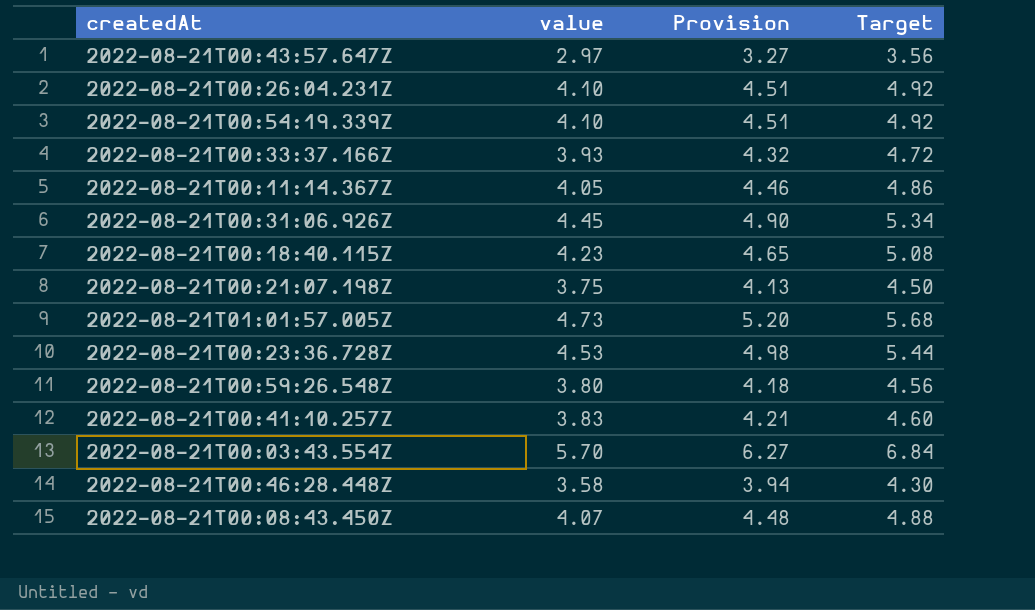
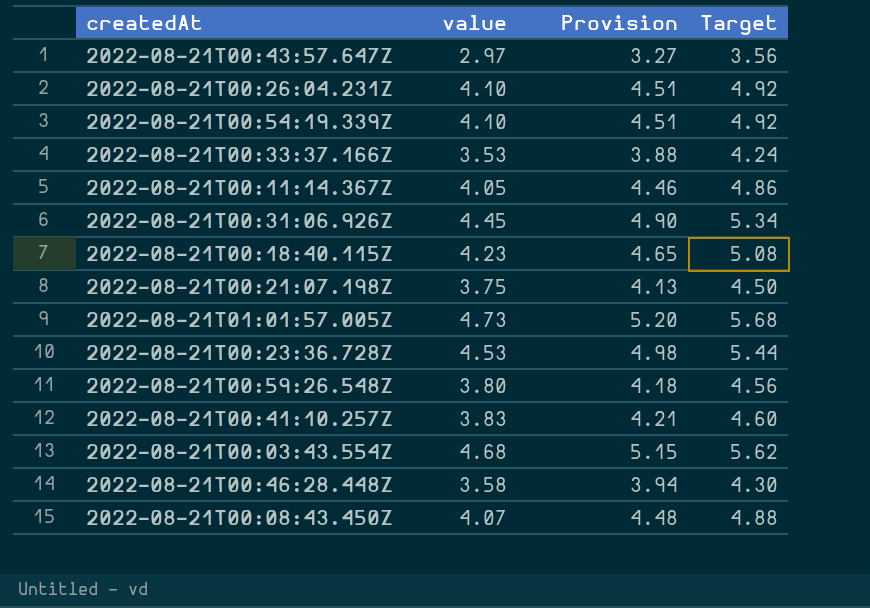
2022-08-21T00:33:37.166Z | value: 3.93 -> 3.53
2022-08-21T00:33:37.166Z | Provision: 4.32 -> 3.88
2022-08-21T00:33:37.166Z | Target: 4.72 -> 4.24
2022-08-21T00:03:43.554Z | value: 5.70 -> 4.68
2022-08-21T00:03:43.554Z | Provision: 6.27 -> 5.15
2022-08-21T00:03:43.554Z | Target: 6.84 -> 5.62

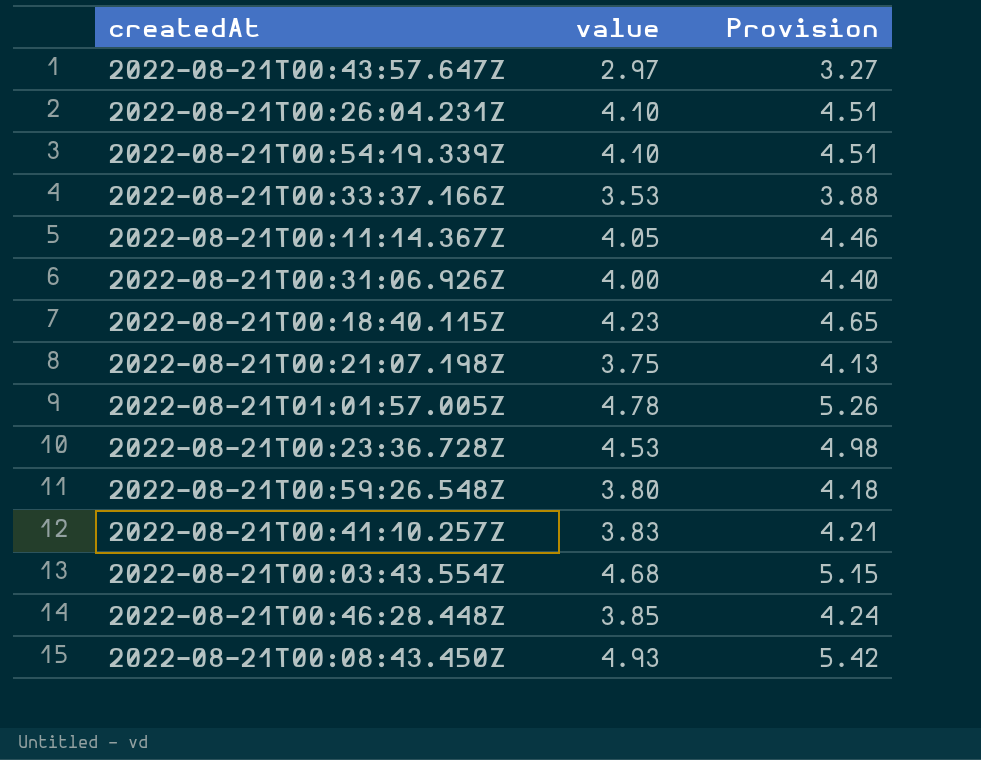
column Target | formula: [value] * 1.2 -> none
2022-08-21T00:31:06.926Z | value: 4.45 -> 4.00
2022-08-21T00:31:06.926Z | Provision: 4.90 -> 4.40
2022-08-21T01:01:57.005Z | value: 4.73 -> 4.78
2022-08-21T01:01:57.005Z | Provision: 5.20 -> 5.26
2022-08-21T00:46:28.448Z | value: 3.58 -> 3.85
2022-08-21T00:46:28.448Z | Provision: 3.94 -> 4.24
2022-08-21T00:08:43.450Z | value: 4.07 -> 4.93
2022-08-21T00:08:43.450Z | Provision: 4.48 -> 5.42

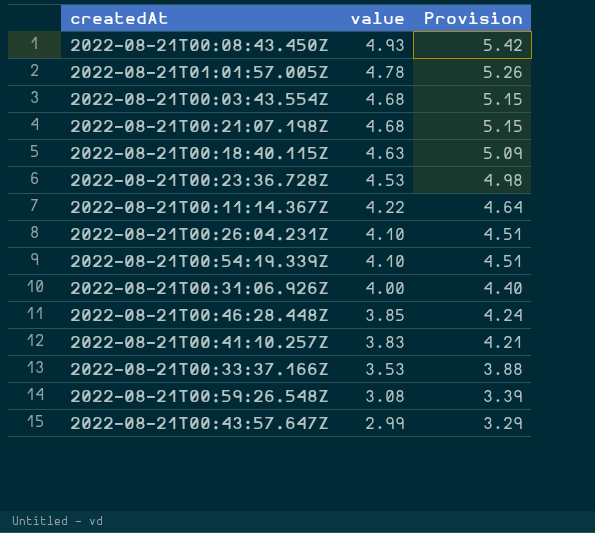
row order: none -> value descending
2022-08-21T00:21:07.198Z | value: 3.75 -> 4.68
2022-08-21T00:21:07.198Z | Provision: 4.13 -> 5.15
2022-08-21T00:18:40.115Z | value: 4.23 -> 4.63
2022-08-21T00:18:40.115Z | Provision: 4.65 -> 5.09
2022-08-21T00:11:14.367Z | value: 4.05 -> 4.22
2022-08-21T00:11:14.367Z | Provision: 4.46 -> 4.64
2022-08-21T00:59:26.548Z | value: 3.80 -> 3.08
2022-08-21T00:59:26.548Z | Provision: 4.18 -> 3.39
2022-08-21T00:43:57.647Z | value: 2.97 -> 2.99
2022-08-21T00:43:57.647Z | Provision: 3.27 -> 3.29

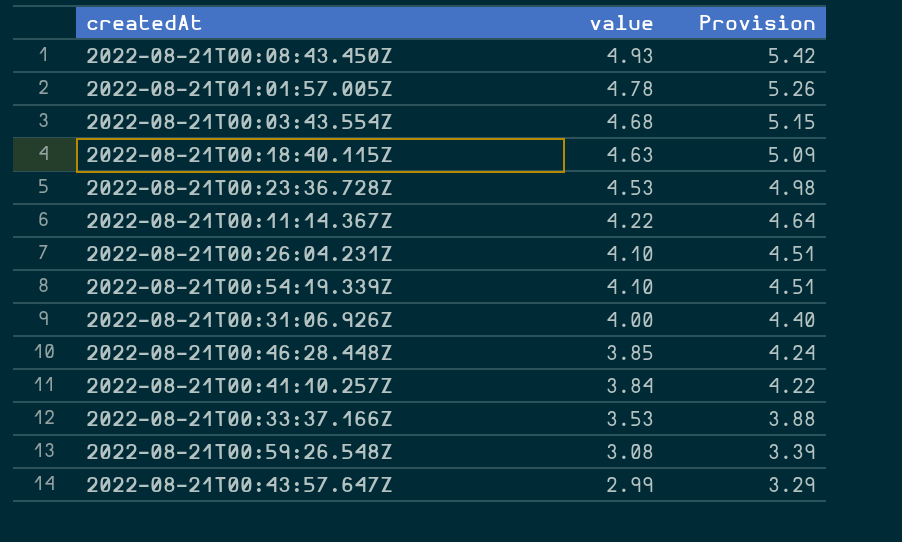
row 2022-08-21T00:21:07.198Z: 4.68 | 5.15 -> none
2022-08-21T00:41:10.257Z | value: 3.83 -> 3.84
2022-08-21T00:41:10.257Z | Provision: 4.21 -> 4.22

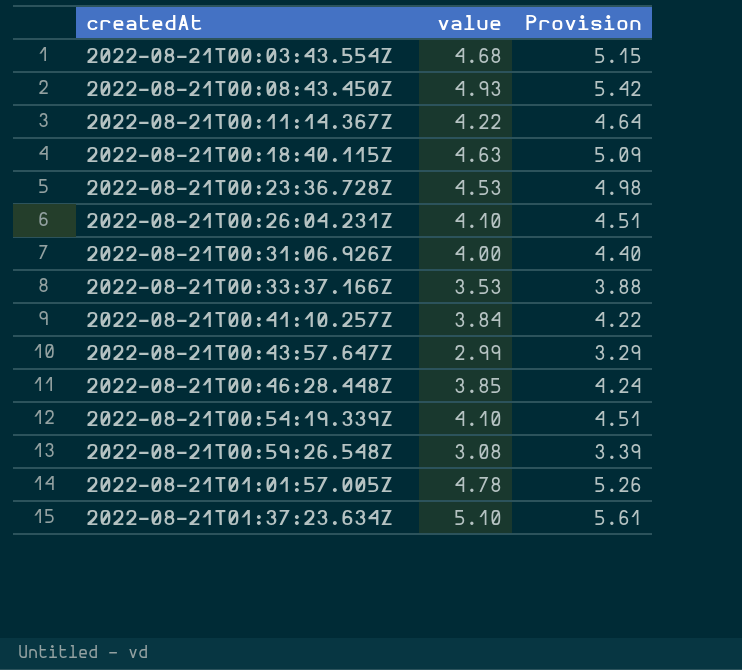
row order: value descending -> createdAt ascending
row 2022-08-21T01:37:23.634Z: none -> 5.10 | 5.61

